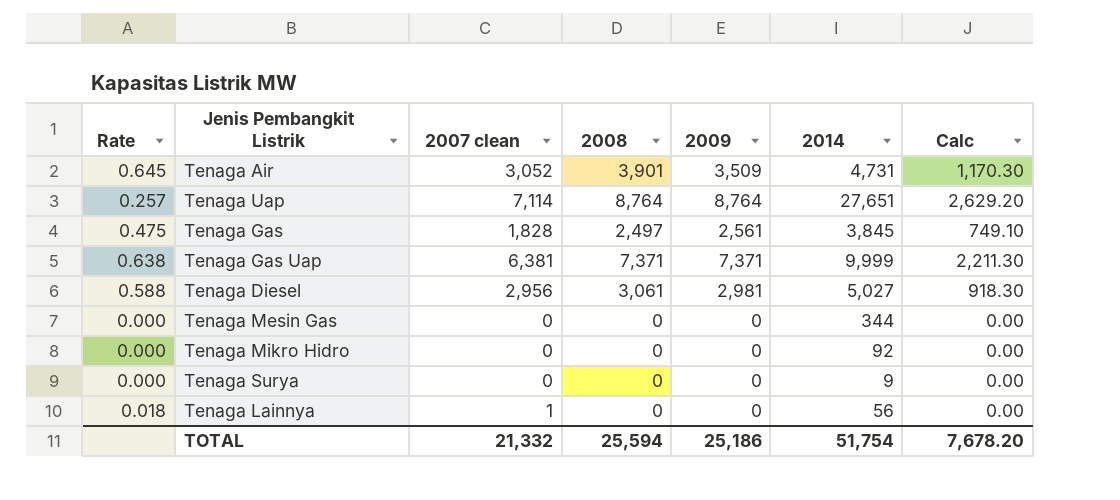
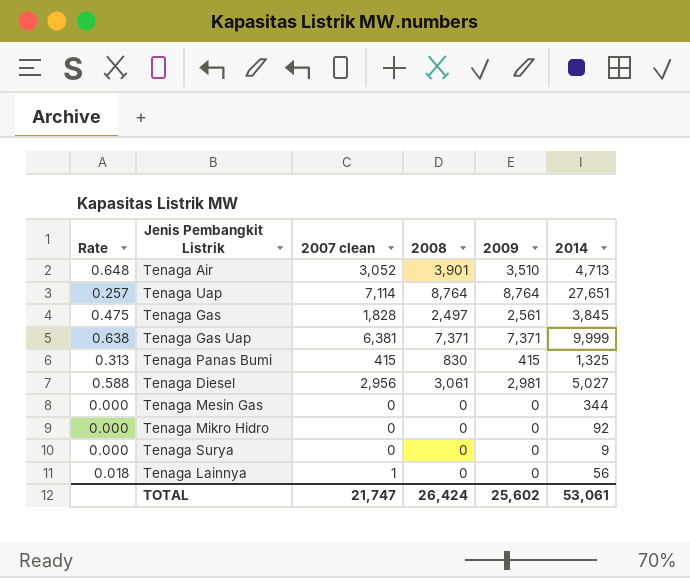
column Calc | formula: [2008] * 0.3 -> none
Tenaga Air | Rate: 0.645 -> 0.648
Tenaga Air | 2009: 3,509 -> 3,510
Tenaga Air | 2014: 4,731 -> 4,713
row Tenaga Panas Bumi: none -> 0.313 | 415 | 830 | 415 | 1,325
TOTAL | 2007 clean: 21,332 -> 21,747
TOTAL | 2008: 25,594 -> 26,424
TOTAL | 2009: 25,186 -> 25,602
TOTAL | 2014: 51,754 -> 53,061

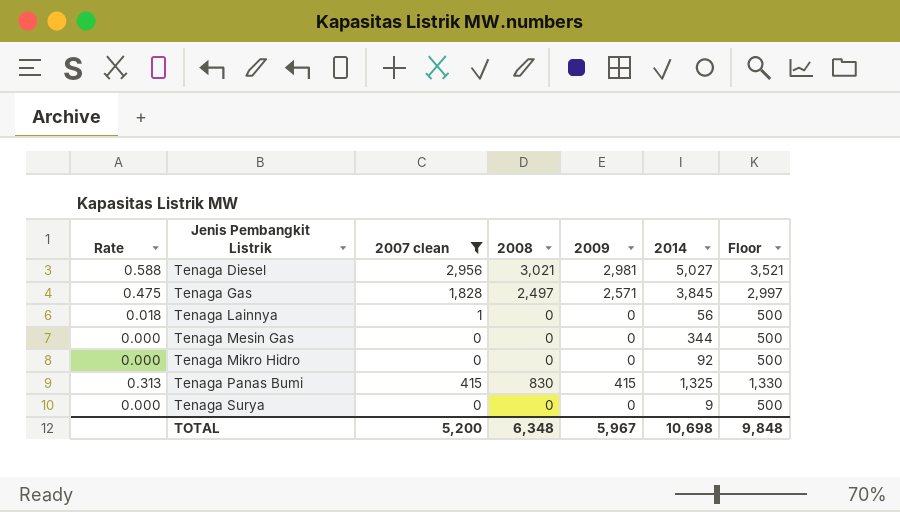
filter: none -> 2007 clean <= 2,956
row order: none -> Jenis Pembangkit Listrik ascending
column Floor | formula: none -> [2008] + 500
Tenaga Diesel | 2008: 3,061 -> 3,021
Tenaga Gas | 2009: 2,561 -> 2,571
TOTAL | 2007 clean: 21,747 -> 5,200
TOTAL | 2008: 26,424 -> 6,348
TOTAL | 2009: 25,602 -> 5,967
TOTAL | 2014: 53,061 -> 10,698

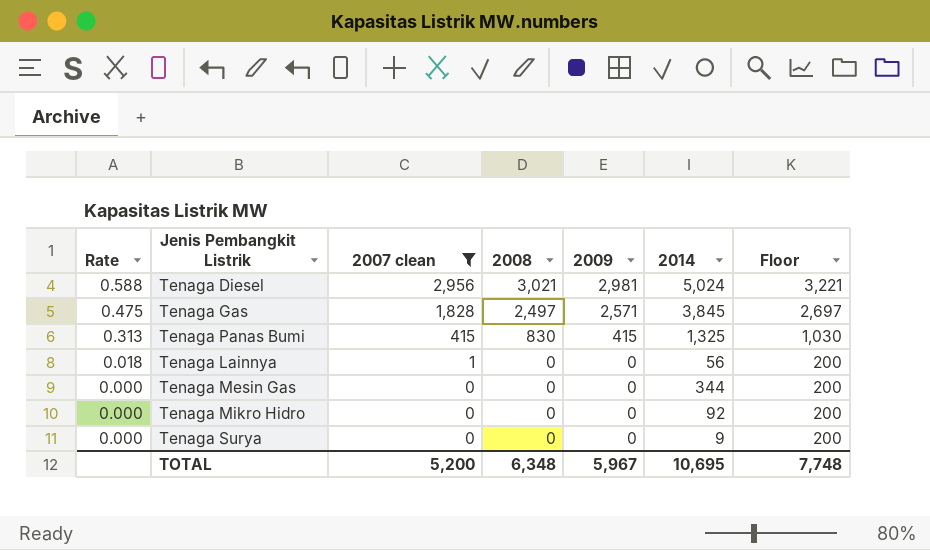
row order: Jenis Pembangkit Listrik ascending -> Rate descending
column Floor | formula: [2008] + 500 -> [2008] + 200
Tenaga Diesel | 2014: 5,027 -> 5,024
TOTAL | 2014: 10,698 -> 10,695
TOTAL | Floor: 9,848 -> 7,748

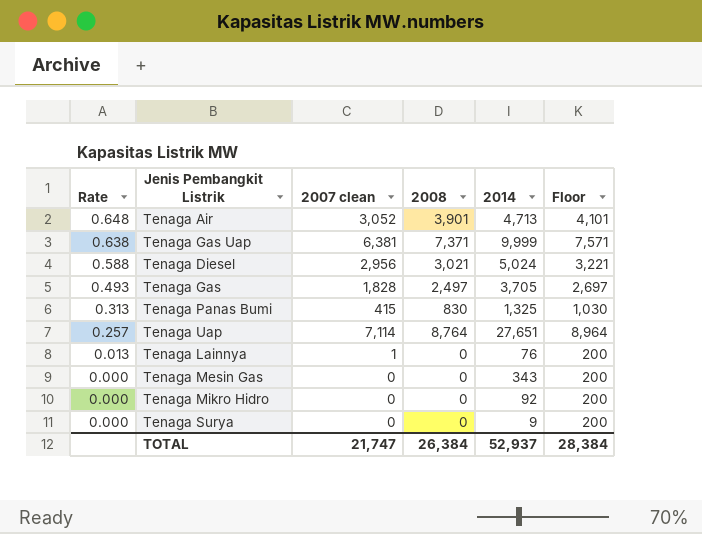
filter: 2007 clean <= 2,956 -> none
column 2009 | position: 5 -> none
Tenaga Gas | Rate: 0.475 -> 0.493
Tenaga Gas | 2014: 3,845 -> 3,705
Tenaga Lainnya | Rate: 0.018 -> 0.013
Tenaga Lainnya | 2014: 56 -> 76
Tenaga Mesin Gas | 2014: 344 -> 343
TOTAL | 2007 clean: 5,200 -> 21,747
TOTAL | 2008: 6,348 -> 26,384
TOTAL | 2014: 10,695 -> 52,937
TOTAL | Floor: 7,748 -> 28,384

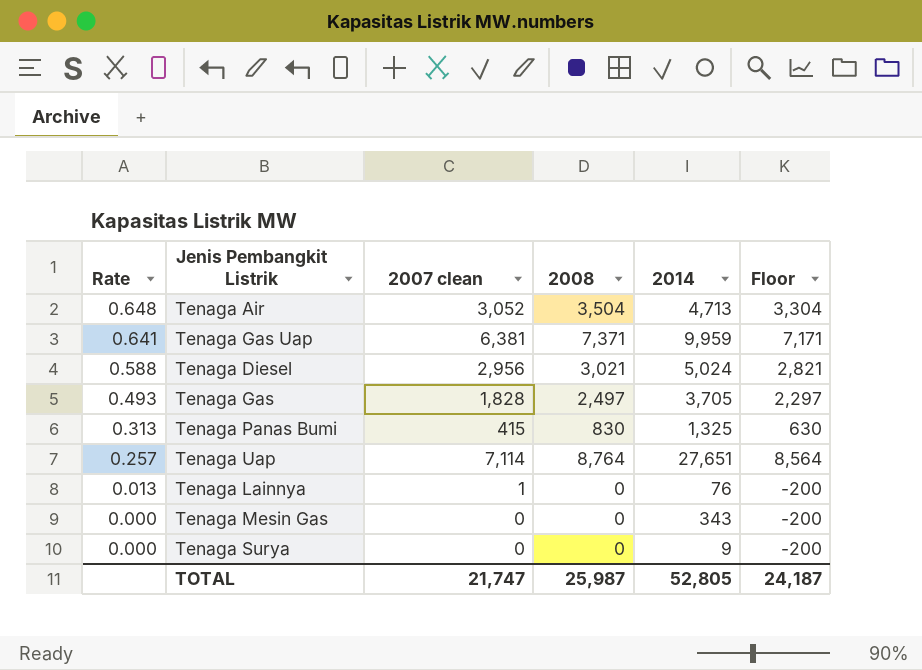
column Floor | formula: [2008] + 200 -> [2008] - 200
row Tenaga Mikro Hidro: 0.000 | 0 | 0 | 92 | 200 -> none
Tenaga Air | 2008: 3,901 -> 3,504
Tenaga Gas Uap | Rate: 0.638 -> 0.641
Tenaga Gas Uap | 2014: 9,999 -> 9,959
TOTAL | 2008: 26,384 -> 25,987
TOTAL | 2014: 52,937 -> 52,805
TOTAL | Floor: 28,384 -> 24,187

